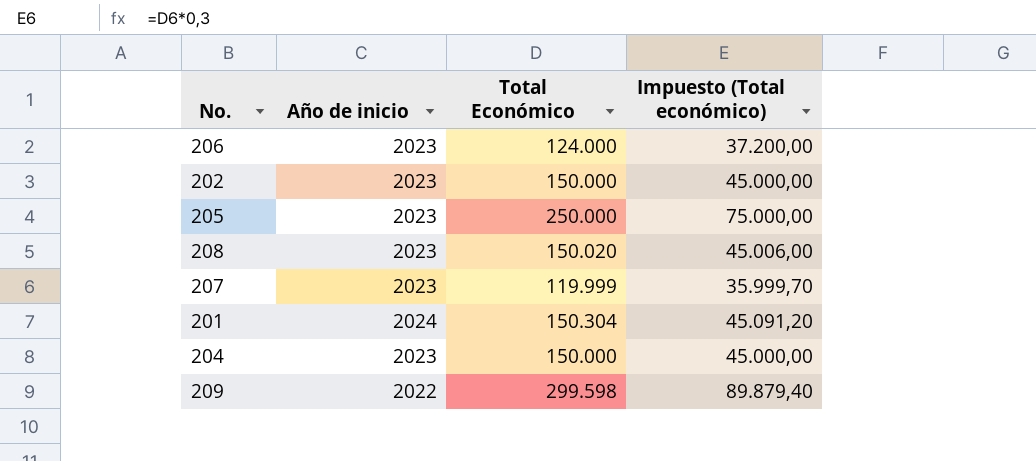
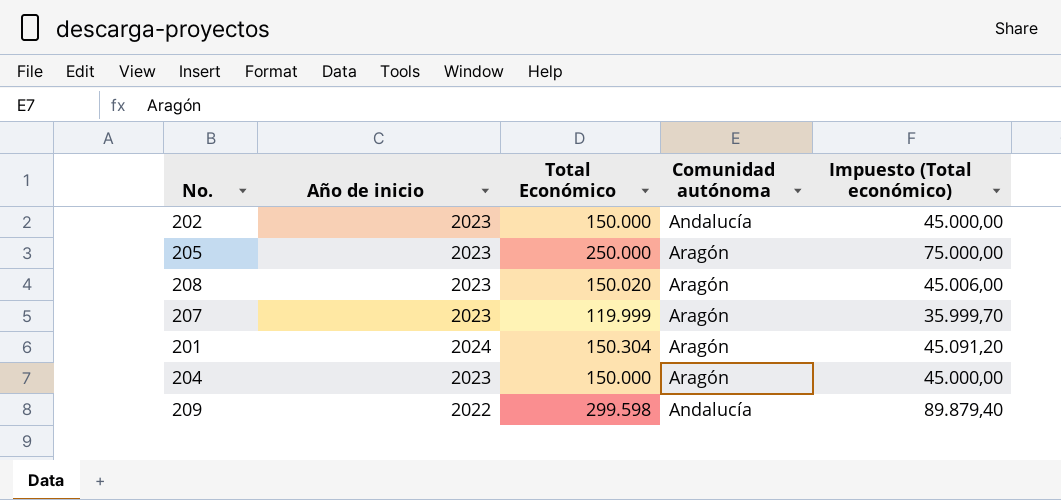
column Comunidad autónoma | position: none -> 4
row 206: 2023 | 124.000 | 37.200,00 -> none

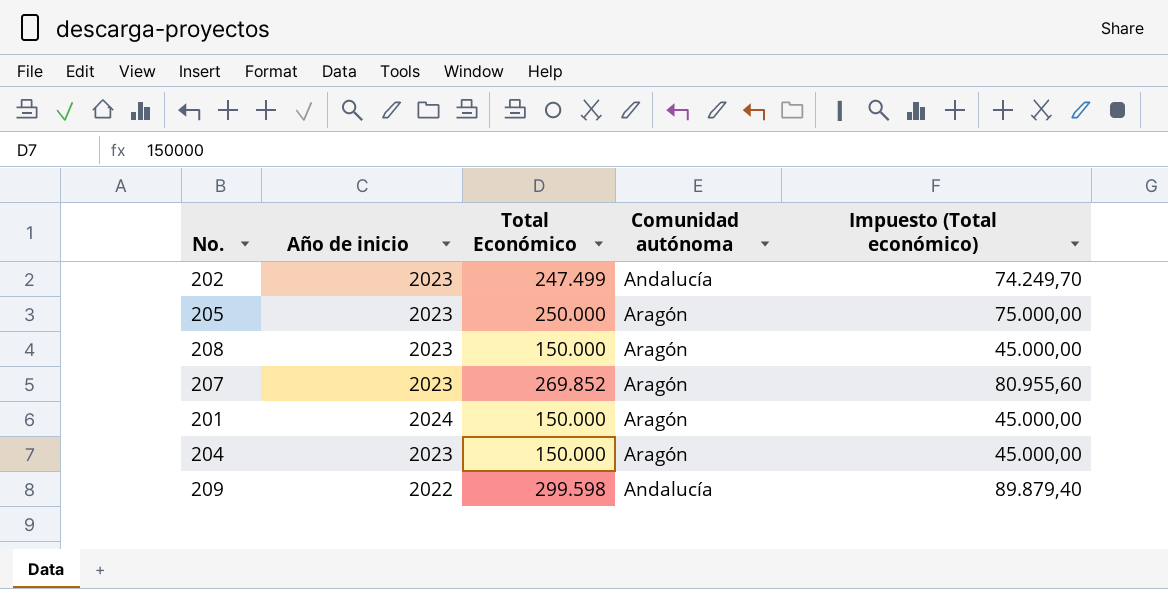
202 | Total Económico: 150.000 -> 247.499
202 | Impuesto (Total económico): 45.000,00 -> 74.249,70
208 | Total Económico: 150.020 -> 150.000
208 | Impuesto (Total económico): 45.006,00 -> 45.000,00
207 | Total Económico: 119.999 -> 269.852
207 | Impuesto (Total económico): 35.999,70 -> 80.955,60
201 | Total Económico: 150.304 -> 150.000
201 | Impuesto (Total económico): 45.091,20 -> 45.000,00

